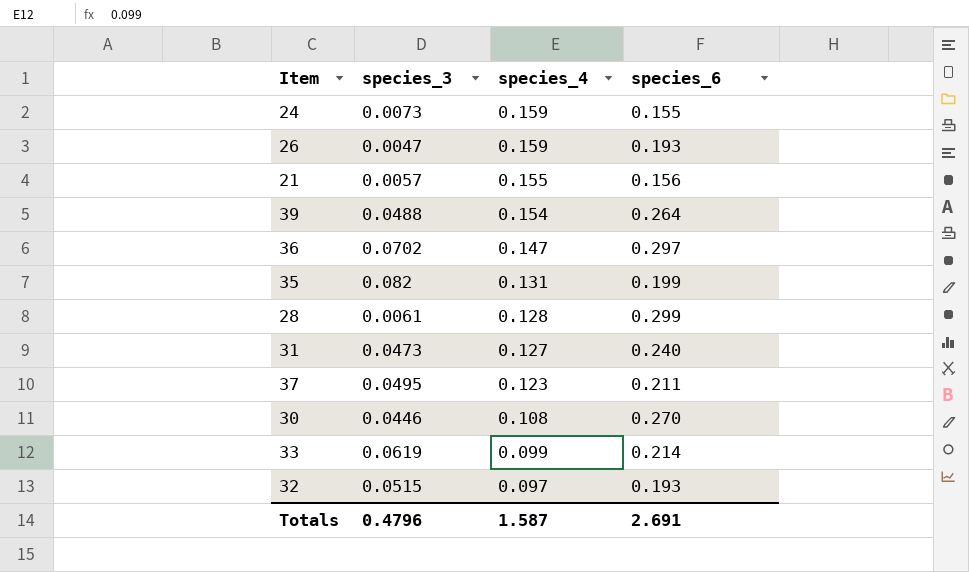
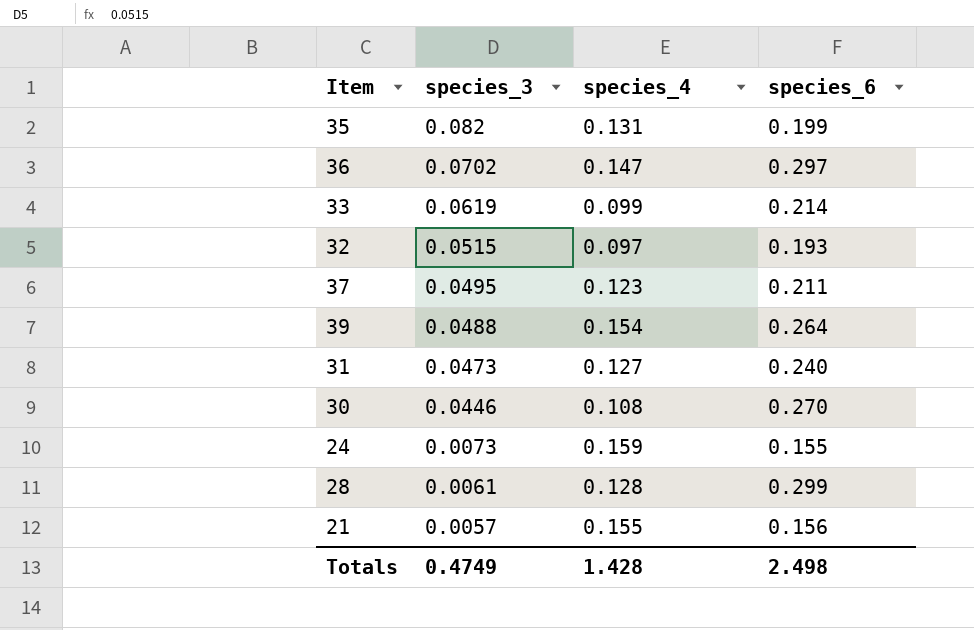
row order: species_4 descending -> species_3 descending
row 26: 0.0047 | 0.159 | 0.193 -> none
Totals | species_3: 0.4796 -> 0.4749
Totals | species_4: 1.587 -> 1.428
Totals | species_6: 2.691 -> 2.498

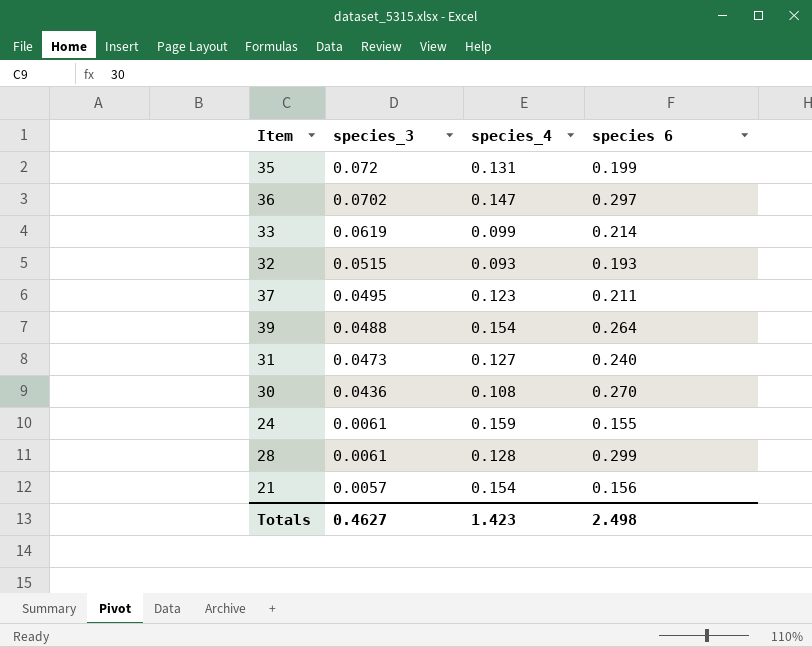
column name: species_6 -> species 6
35 | species_3: 0.082 -> 0.072
32 | species_4: 0.097 -> 0.093
30 | species_3: 0.0446 -> 0.0436
24 | species_3: 0.0073 -> 0.0061
21 | species_4: 0.155 -> 0.154
Totals | species_3: 0.4749 -> 0.4627
Totals | species_4: 1.428 -> 1.423

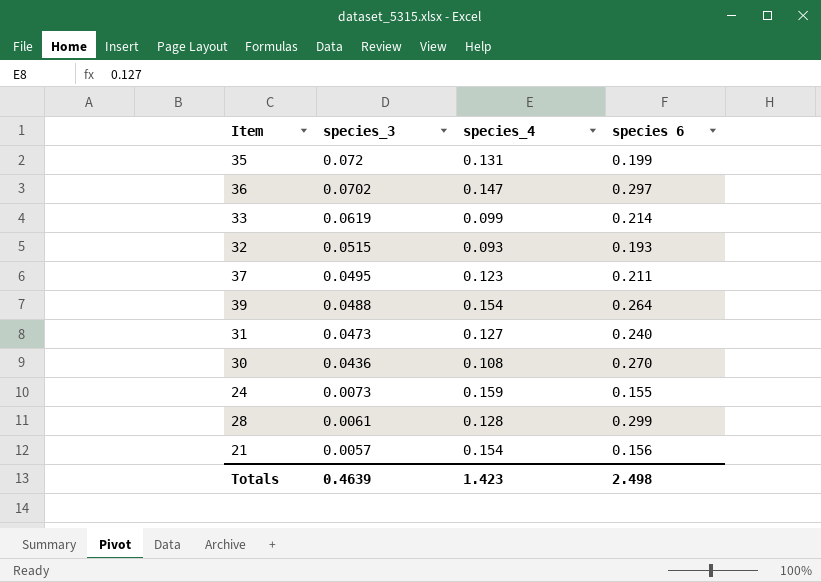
24 | species_3: 0.0061 -> 0.0073
Totals | species_3: 0.4627 -> 0.4639

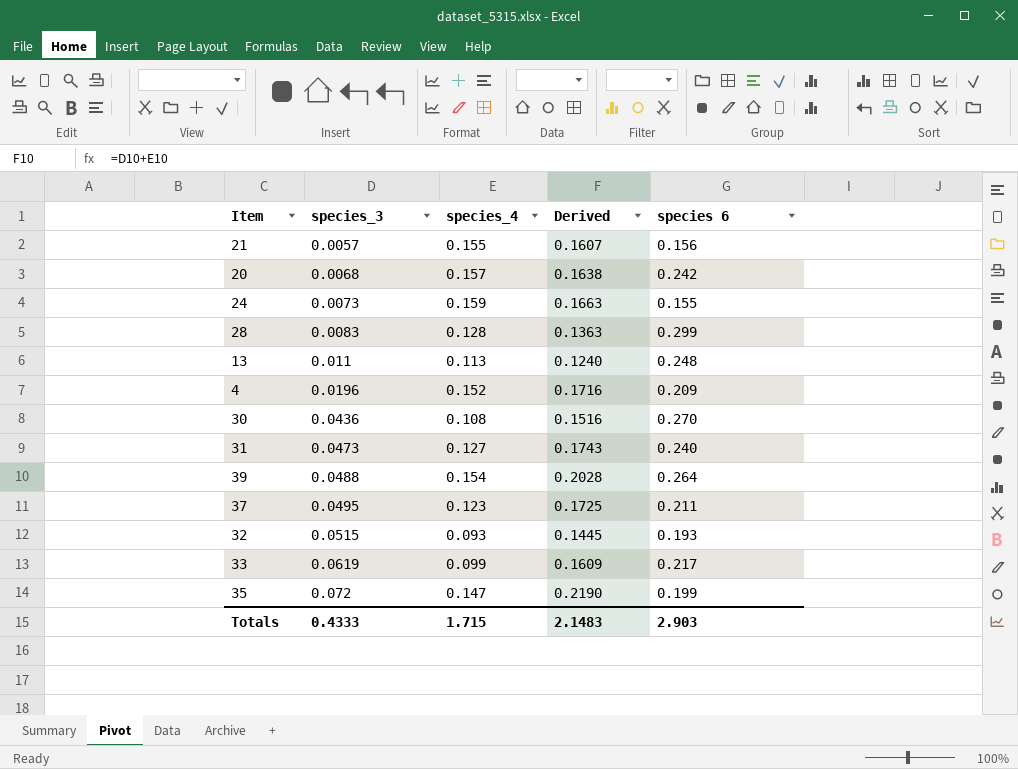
row order: species_3 descending -> species_3 ascending
column Derived | formula: none -> [species_3] + [species_4]
row 36: 0.0702 | 0.147 | 0.297 -> none
21 | species_4: 0.154 -> 0.155
row 20: none -> 0.0068 | 0.157 | 0.1638 | 0.242
28 | species_3: 0.0061 -> 0.0083
row 13: none -> 0.011 | 0.113 | 0.1240 | 0.248
row 4: none -> 0.0196 | 0.152 | 0.1716 | 0.209
33 | species 6: 0.214 -> 0.217
35 | species_4: 0.131 -> 0.147
Totals | species_3: 0.4639 -> 0.4333
Totals | species_4: 1.423 -> 1.715
Totals | species 6: 2.498 -> 2.903

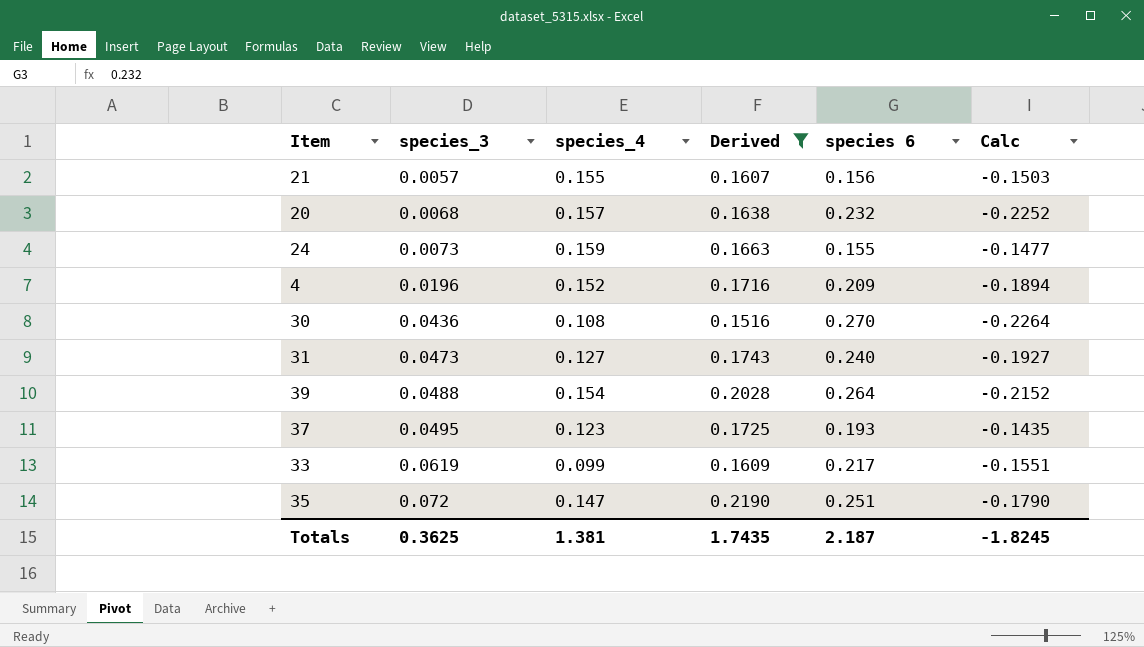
filter: none -> Derived >= 0.1516
column Calc | formula: none -> [species_3] - [species 6]
20 | species 6: 0.242 -> 0.232
37 | species 6: 0.211 -> 0.193
35 | species 6: 0.199 -> 0.251
Totals | species_3: 0.4333 -> 0.3625
Totals | species_4: 1.715 -> 1.381
Totals | Derived: 2.1483 -> 1.7435
Totals | species 6: 2.903 -> 2.187

